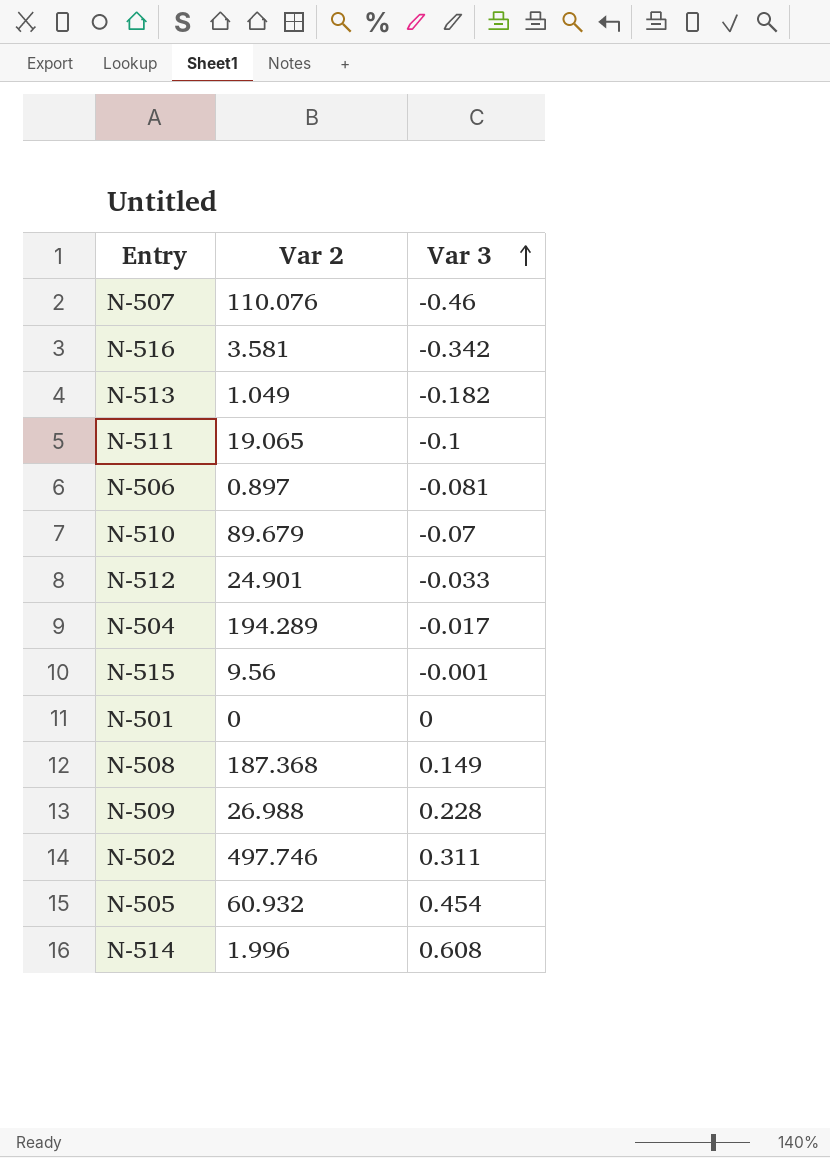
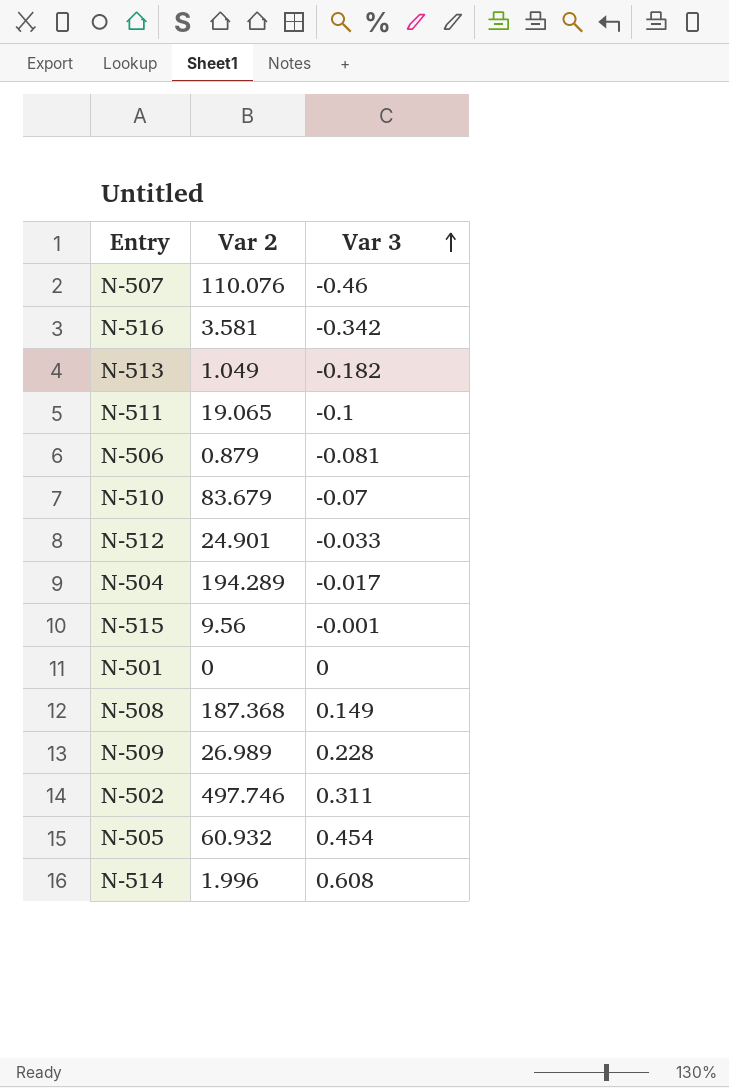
N-506 | Var 2: 0.897 -> 0.879
N-510 | Var 2: 89.679 -> 83.679
N-509 | Var 2: 26.988 -> 26.989

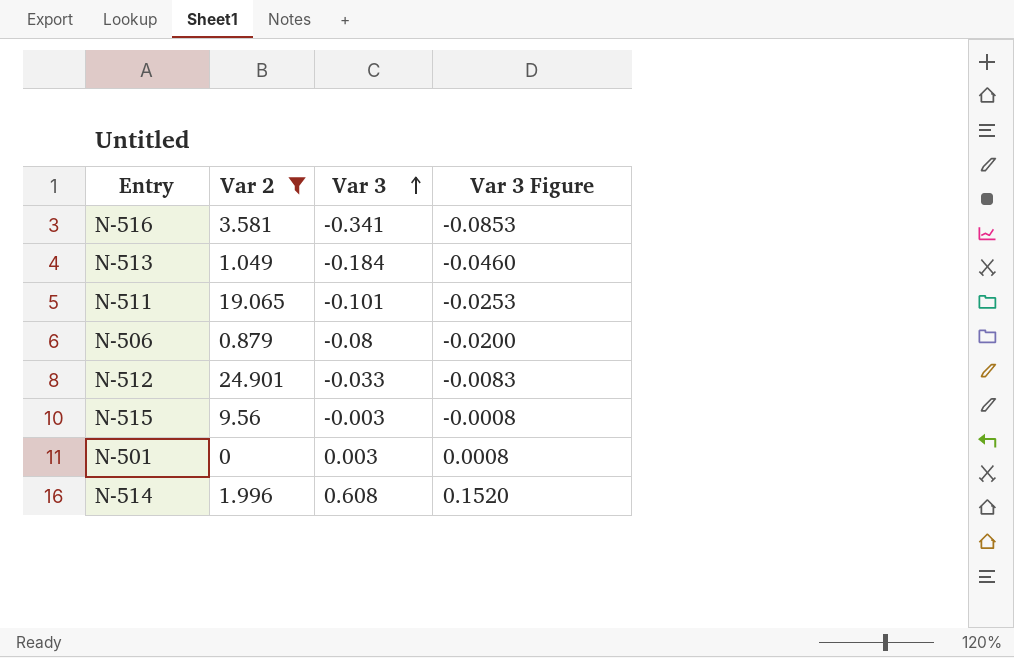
filter: none -> Var 2 <= 24.901
column Var 3 Figure | formula: none -> [Var 3] * 0.25
N-516 | Var 3: -0.342 -> -0.341
N-513 | Var 3: -0.182 -> -0.184
N-511 | Var 3: -0.1 -> -0.101
N-506 | Var 3: -0.081 -> -0.08
N-515 | Var 3: -0.001 -> -0.003
N-501 | Var 3: 0 -> 0.003

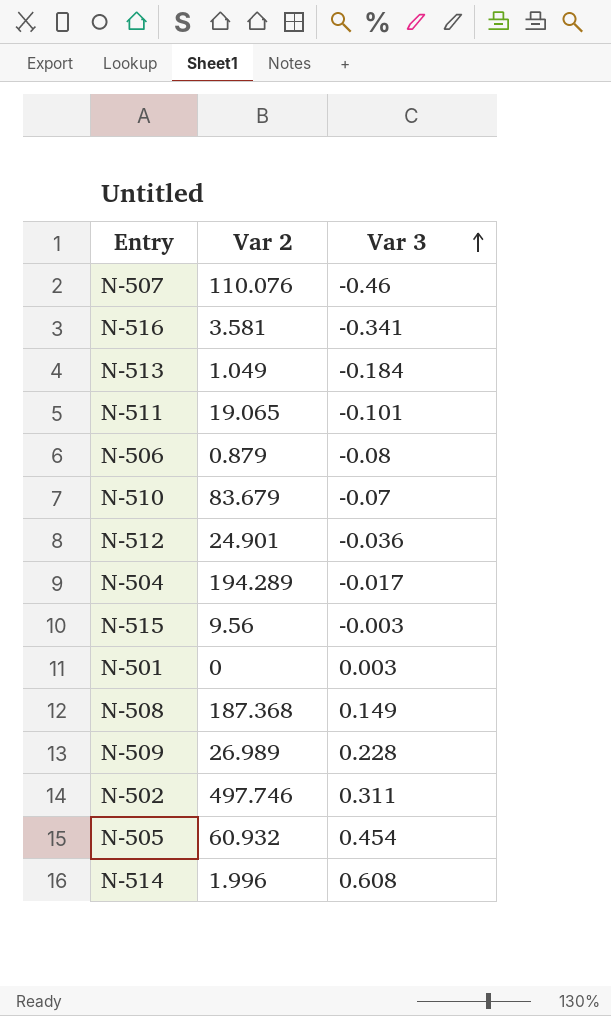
filter: Var 2 <= 24.901 -> none
column Var 3 Figure | formula: [Var 3] * 0.25 -> none
N-512 | Var 3: -0.033 -> -0.036

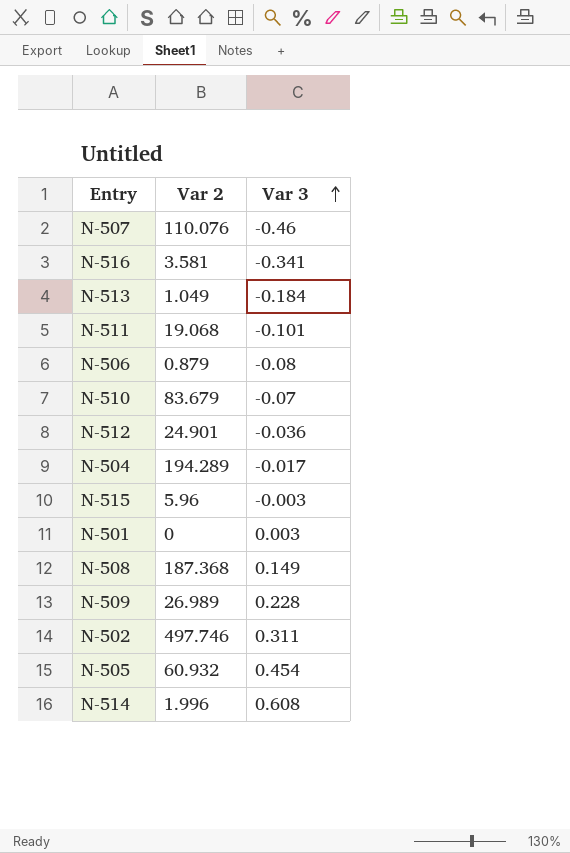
N-511 | Var 2: 19.065 -> 19.068
N-515 | Var 2: 9.56 -> 5.96

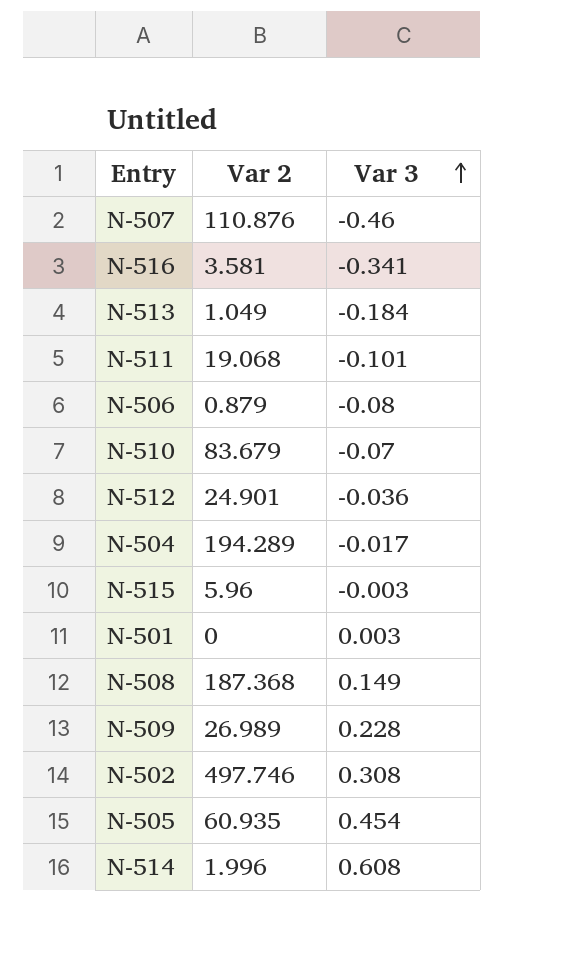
N-507 | Var 2: 110.076 -> 110.876
N-502 | Var 3: 0.311 -> 0.308
N-505 | Var 2: 60.932 -> 60.935

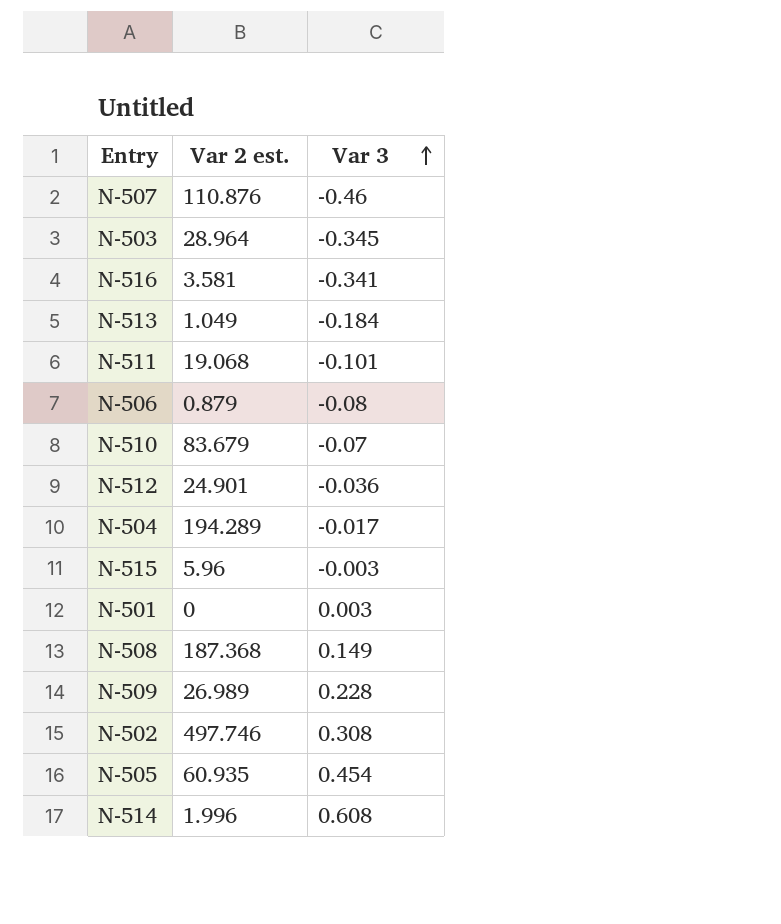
column name: Var 2 -> Var 2 est.
row N-503: none -> 28.964 | -0.345

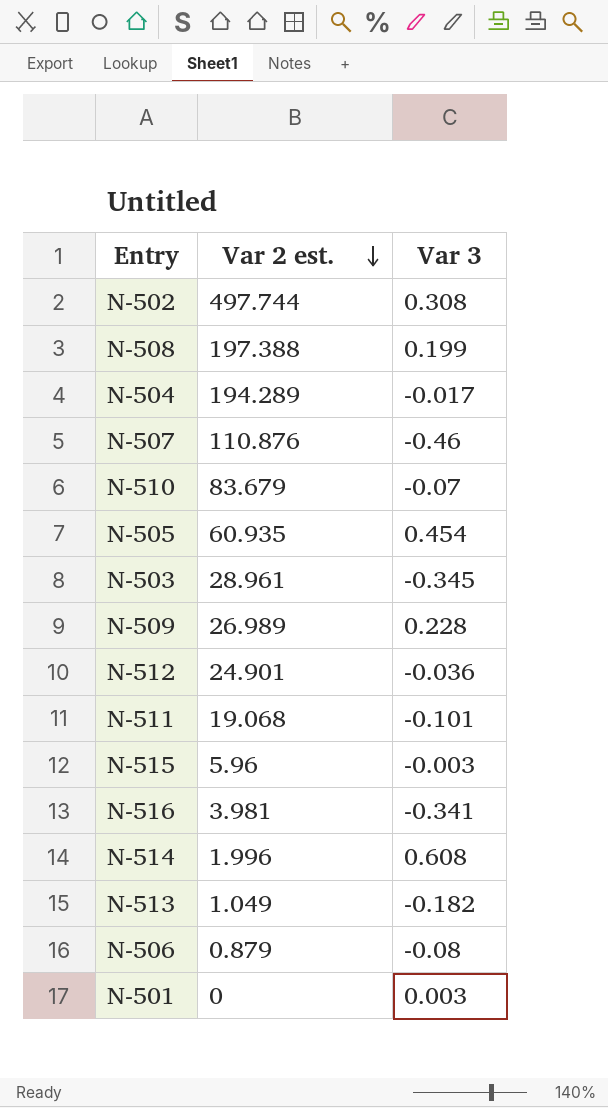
row order: Var 3 ascending -> Var 2 est. descending
N-502 | Var 2 est.: 497.746 -> 497.744
N-508 | Var 2 est.: 187.368 -> 197.388
N-508 | Var 3: 0.149 -> 0.199
N-503 | Var 2 est.: 28.964 -> 28.961
N-516 | Var 2 est.: 3.581 -> 3.981
N-513 | Var 3: -0.184 -> -0.182

